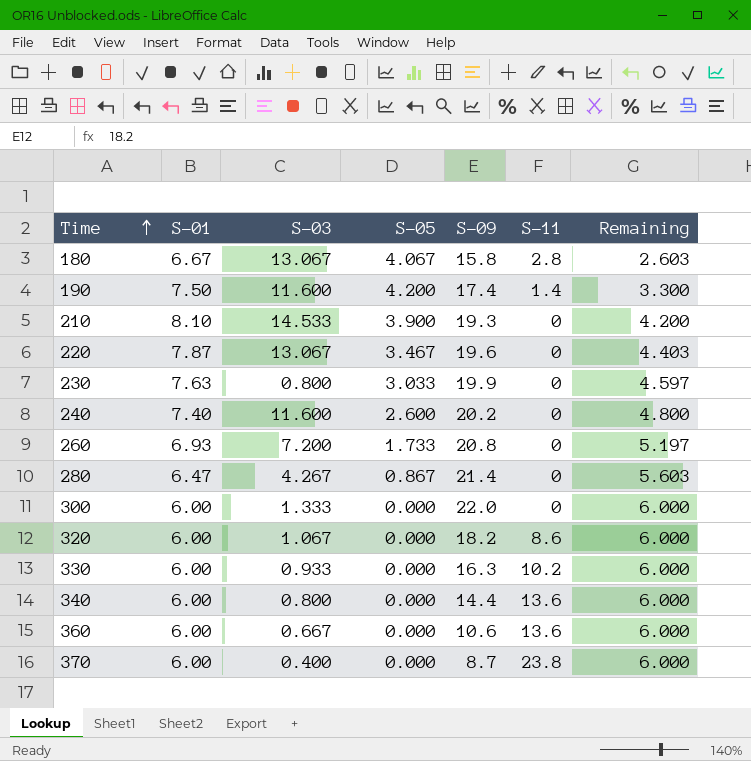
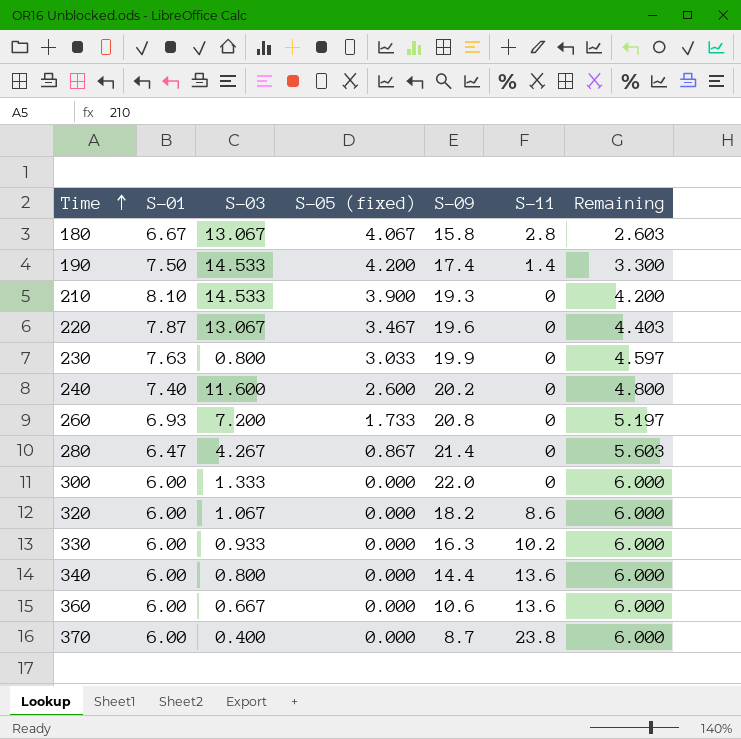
column name: S-05 -> S-05 (fixed)
190 | S-03: 11.600 -> 14.533

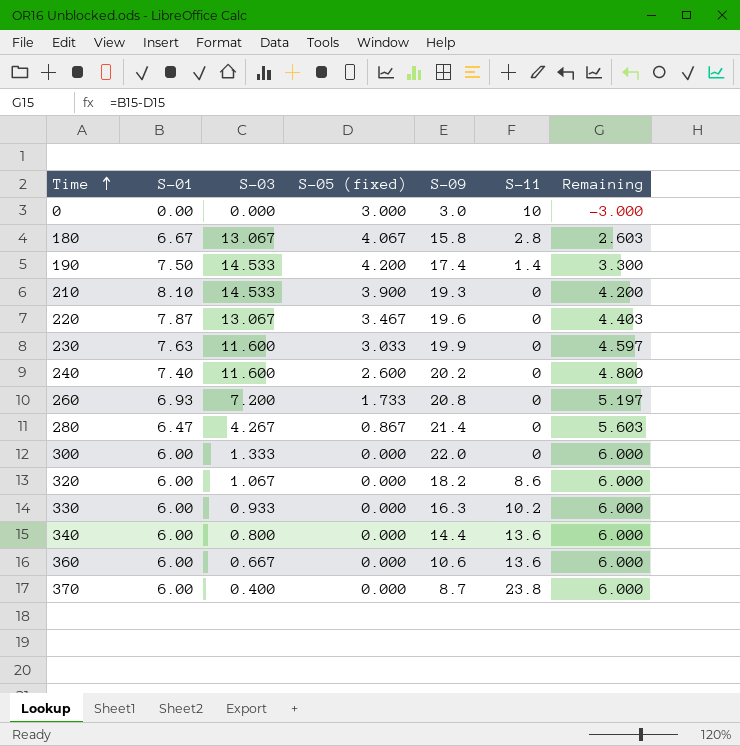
row 0: none -> 0.00 | 0.000 | 3.000 | 3.0 | 10 | -3.000
230 | S-03: 0.800 -> 11.600

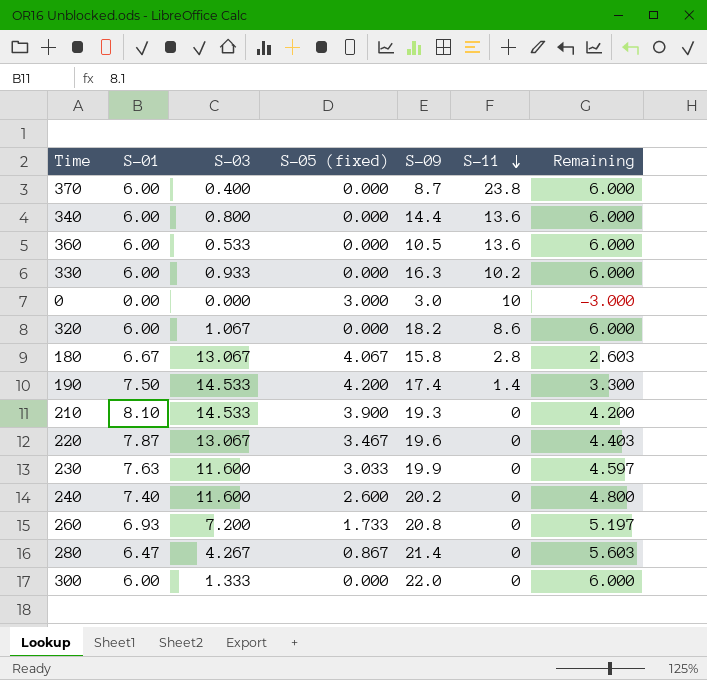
row order: Time ascending -> S-11 descending
360 | S-03: 0.667 -> 0.533
360 | S-09: 10.6 -> 10.5

